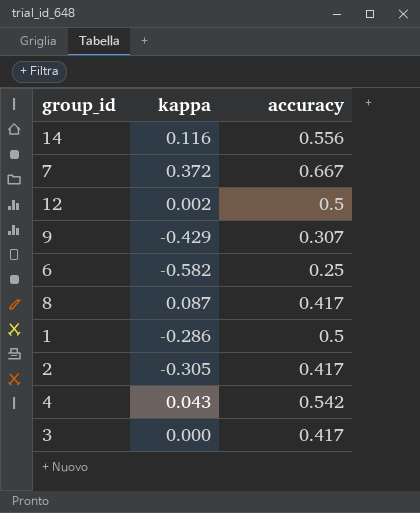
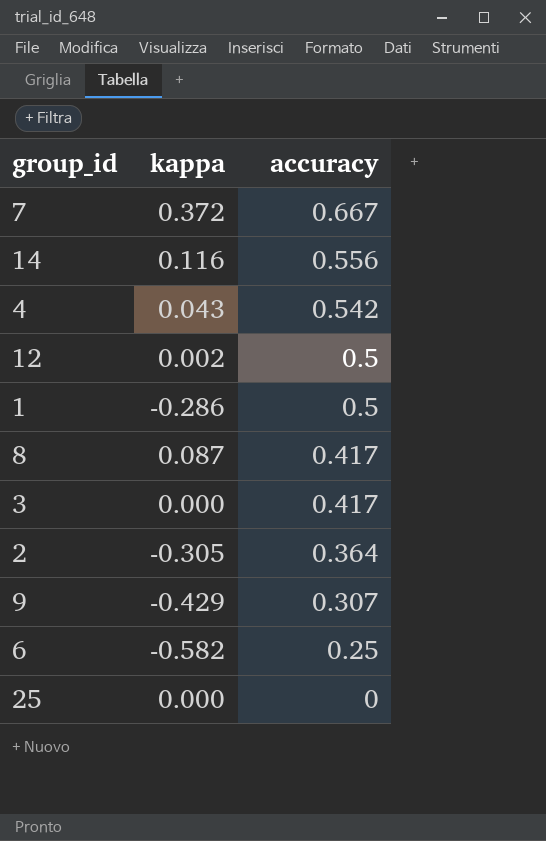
row order: none -> accuracy descending
2 | accuracy: 0.417 -> 0.364
row 25: none -> 0.000 | 0

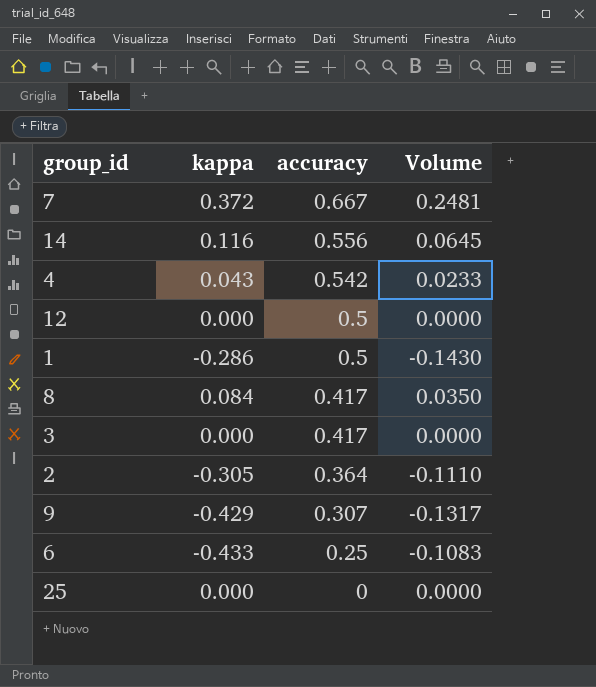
column Volume | formula: none -> [kappa] * [accuracy]
12 | kappa: 0.002 -> 0.000
8 | kappa: 0.087 -> 0.084
6 | kappa: -0.582 -> -0.433

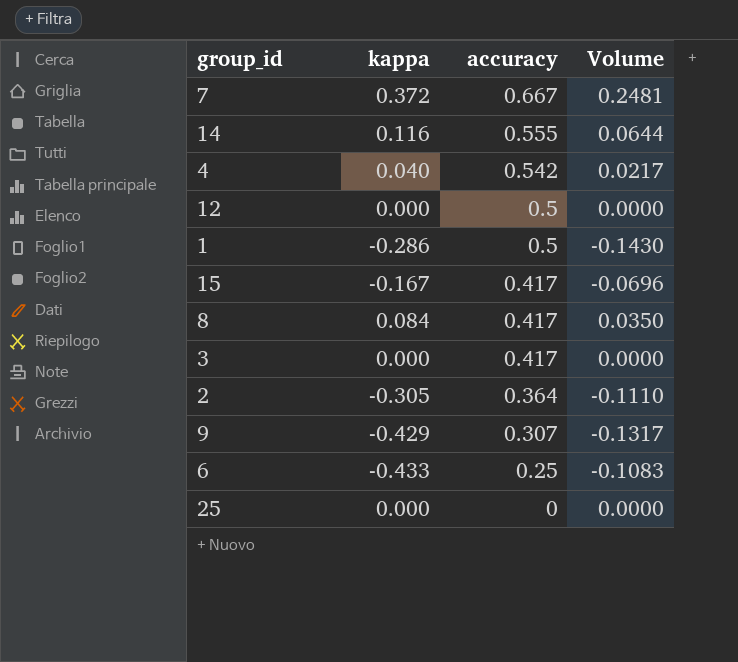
14 | accuracy: 0.556 -> 0.555
14 | Volume: 0.0645 -> 0.0644
4 | kappa: 0.043 -> 0.040
4 | Volume: 0.0233 -> 0.0217
row 15: none -> -0.167 | 0.417 | -0.0696

